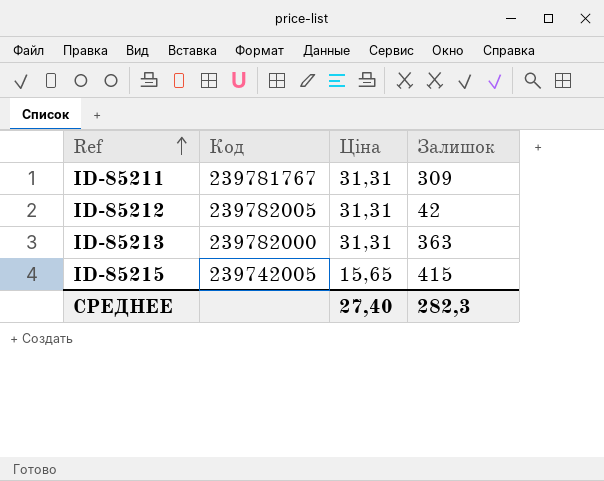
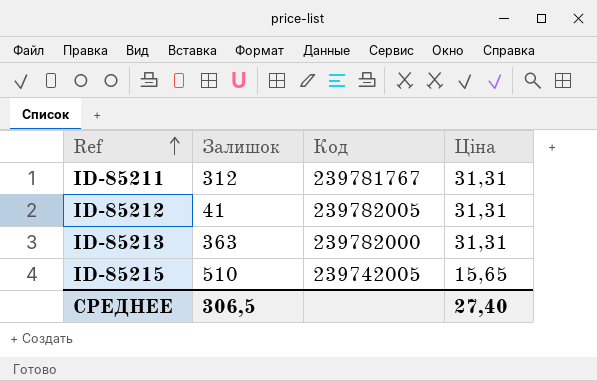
column Залишок | position: 4 -> 2
ID-85211 | Залишок: 309 -> 312
ID-85212 | Залишок: 42 -> 41
ID-85215 | Залишок: 415 -> 510
СРЕДНЕЕ | Залишок: 282,3 -> 306,5

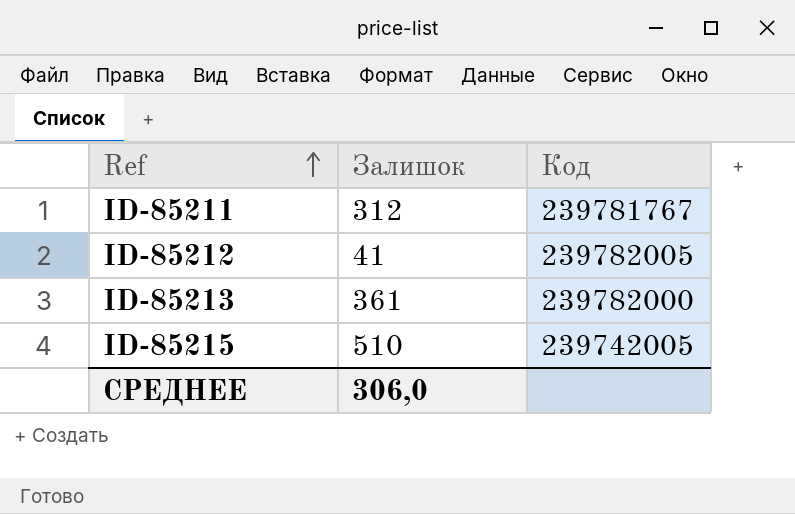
column Ціна | position: 4 -> none
ID-85213 | Залишок: 363 -> 361
СРЕДНЕЕ | Залишок: 306,5 -> 306,0

